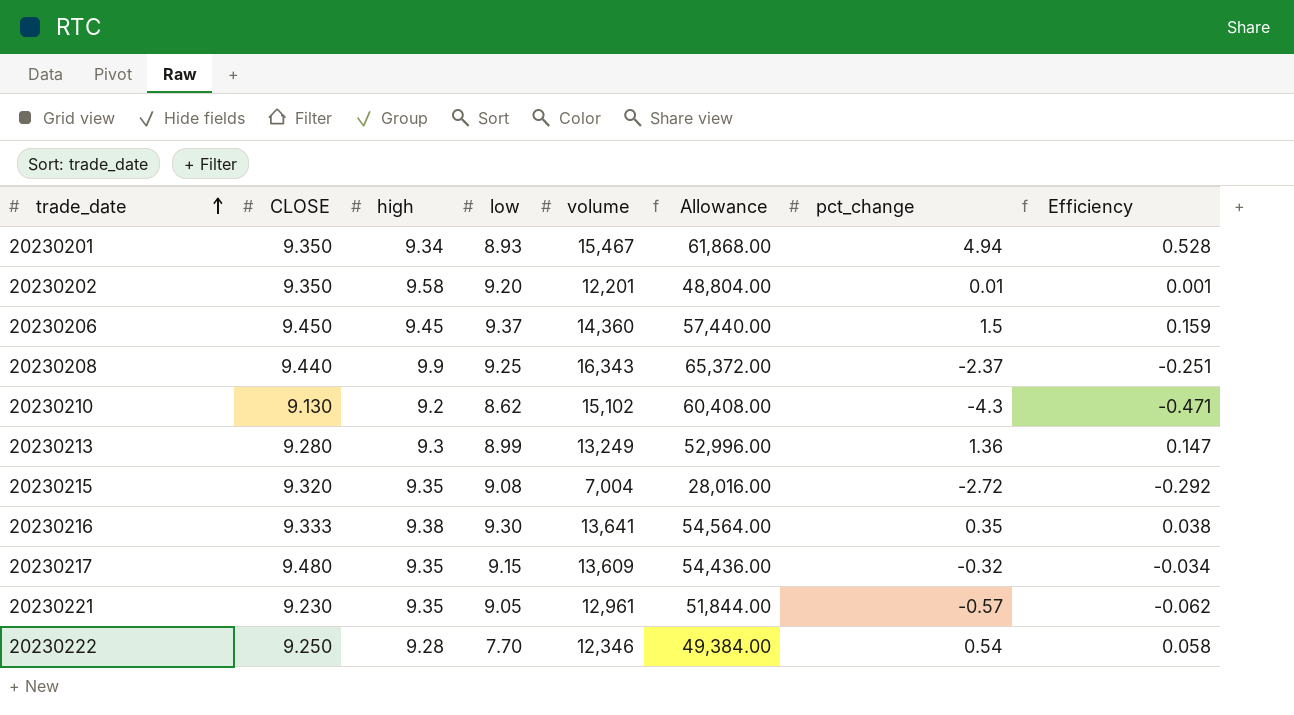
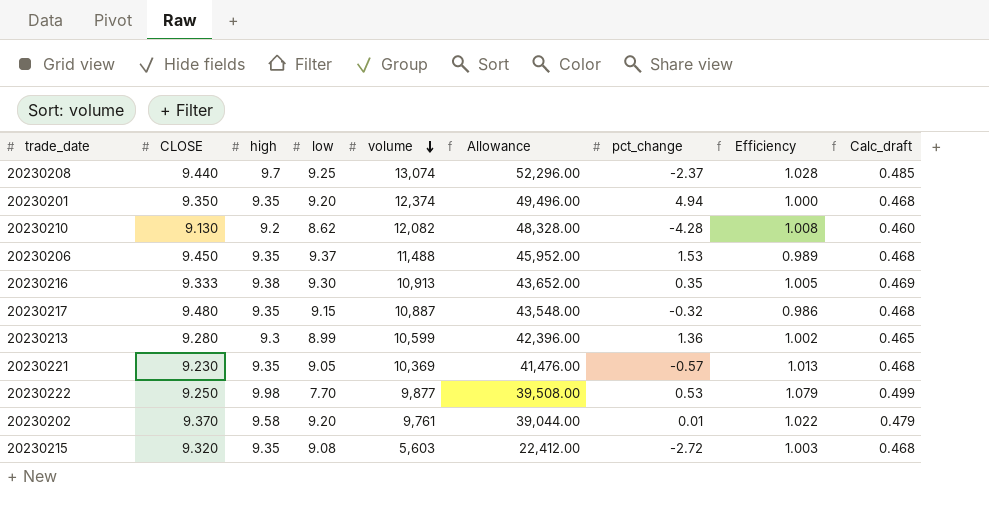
row order: trade_date ascending -> volume descending
column Efficiency | formula: [pct_change] / [CLOSE] -> [high] / [CLOSE]
column Calc_draft | formula: none -> [high] * 0.05
20230208 | high: 9.9 -> 9.7
20230208 | volume: 16,343 -> 13,074
20230208 | Allowance: 65,372.00 -> 52,296.00
20230201 | high: 9.34 -> 9.35
20230201 | low: 8.93 -> 9.20
20230201 | volume: 15,467 -> 12,374
20230201 | Allowance: 61,868.00 -> 49,496.00
20230210 | volume: 15,102 -> 12,082
20230210 | Allowance: 60,408.00 -> 48,328.00
20230210 | pct_change: -4.3 -> -4.28
20230206 | high: 9.45 -> 9.35
20230206 | volume: 14,360 -> 11,488
20230206 | Allowance: 57,440.00 -> 45,952.00
20230206 | pct_change: 1.5 -> 1.53
20230216 | volume: 13,641 -> 10,913
20230216 | Allowance: 54,564.00 -> 43,652.00
20230217 | volume: 13,609 -> 10,887
20230217 | Allowance: 54,436.00 -> 43,548.00
20230213 | volume: 13,249 -> 10,599
20230213 | Allowance: 52,996.00 -> 42,396.00
20230221 | volume: 12,961 -> 10,369
20230221 | Allowance: 51,844.00 -> 41,476.00
20230222 | high: 9.28 -> 9.98
20230222 | volume: 12,346 -> 9,877
20230222 | Allowance: 49,384.00 -> 39,508.00
20230222 | pct_change: 0.54 -> 0.53
20230202 | CLOSE: 9.350 -> 9.370
20230202 | volume: 12,201 -> 9,761
20230202 | Allowance: 48,804.00 -> 39,044.00
20230215 | volume: 7,004 -> 5,603
20230215 | Allowance: 28,016.00 -> 22,412.00

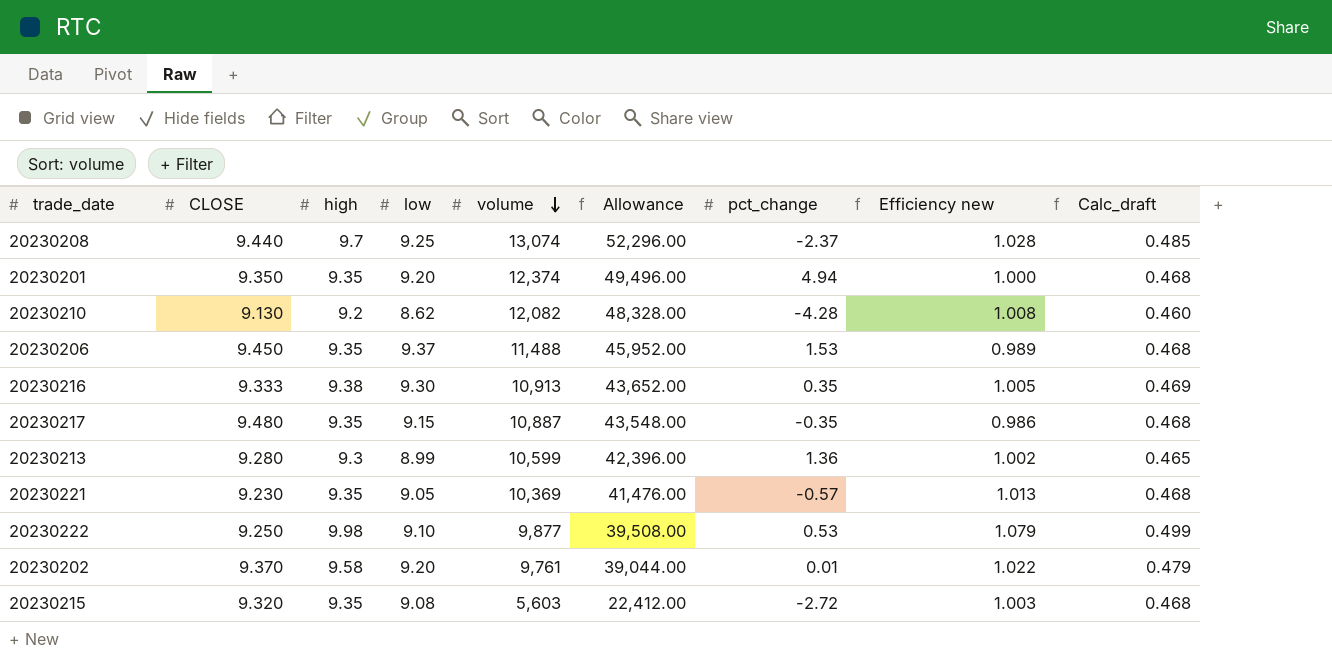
column name: Efficiency -> Efficiency new
20230217 | pct_change: -0.32 -> -0.35
20230222 | low: 7.70 -> 9.10

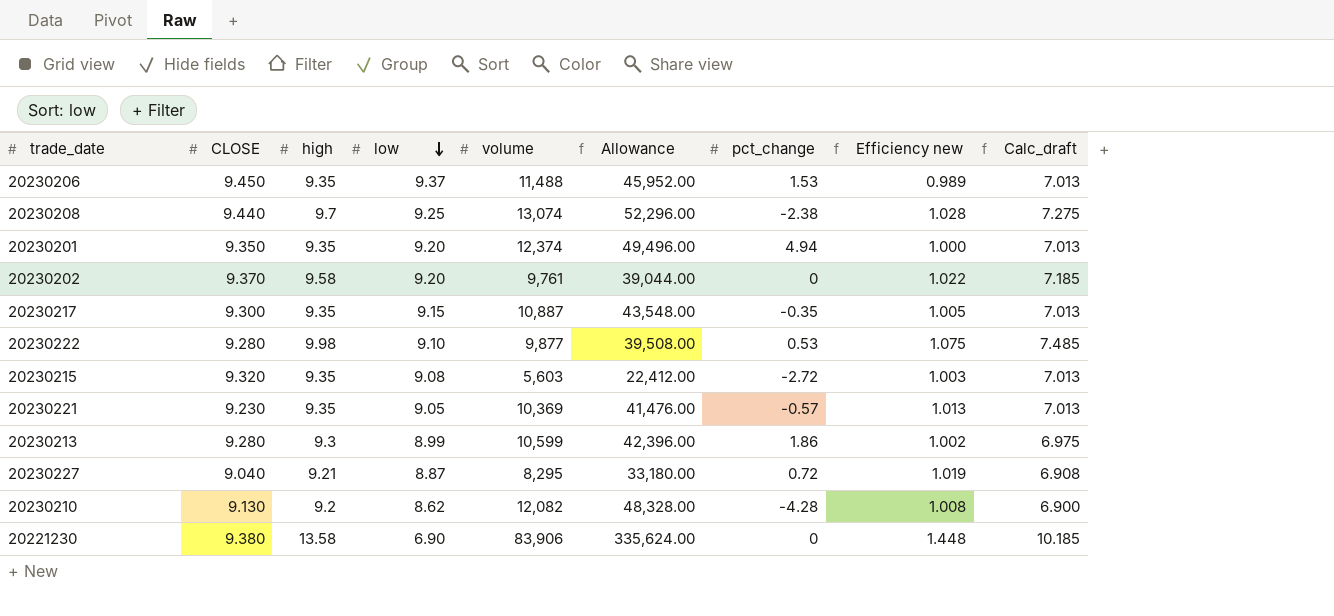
row order: volume descending -> low descending
column Calc_draft | formula: [high] * 0.05 -> [high] * 0.75
row 20230216: 9.333 | 9.38 | 9.30 | 10,913 | 43,652.00 | 0.35 | 1.005 | 0.469 -> none
20230208 | pct_change: -2.37 -> -2.38
20230202 | pct_change: 0.01 -> 0
20230217 | CLOSE: 9.480 -> 9.300
20230217 | Efficiency new: 0.986 -> 1.005
20230222 | CLOSE: 9.250 -> 9.280
20230222 | Efficiency new: 1.079 -> 1.075
20230213 | pct_change: 1.36 -> 1.86
row 20230227: none -> 9.040 | 9.21 | 8.87 | 8,295 | 33,180.00 | 0.72 | 1.019 | 6.908
row 20221230: none -> 9.380 | 13.58 | 6.90 | 83,906 | 335,624.00 | 0 | 1.448 | 10.185

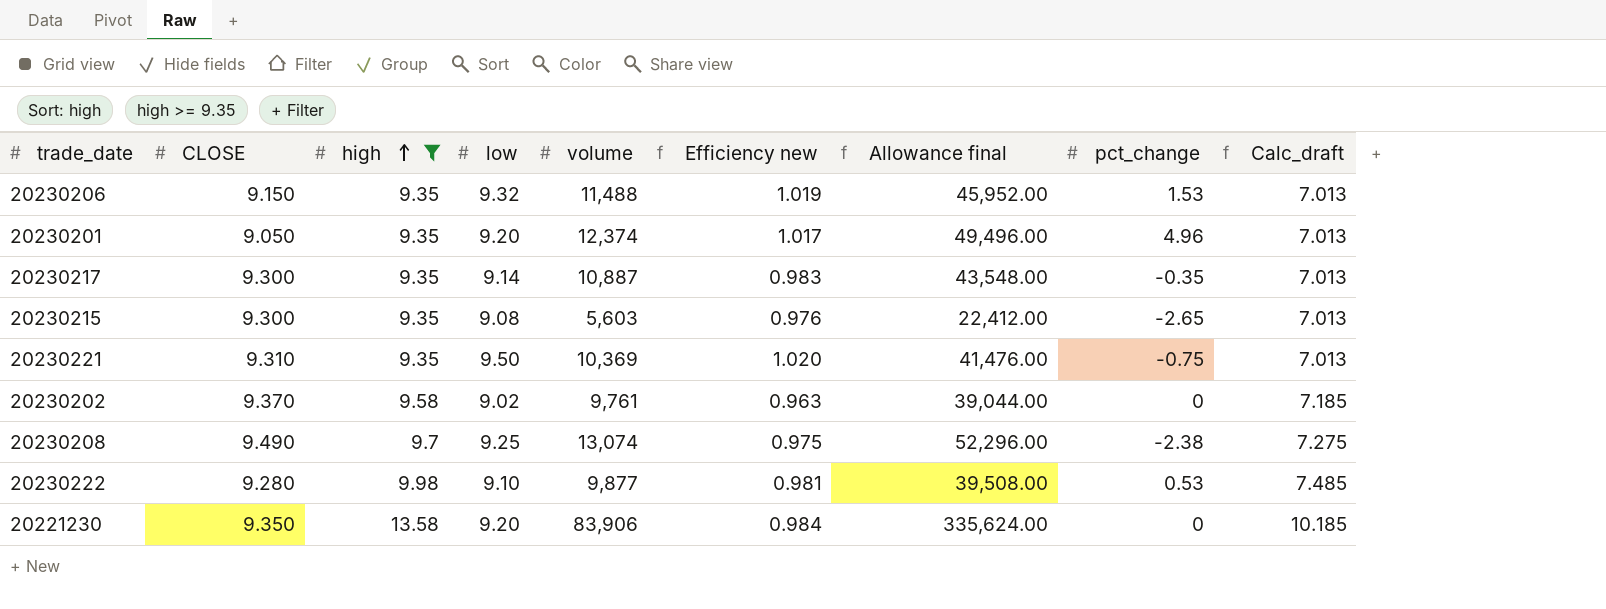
filter: none -> high >= 9.35
row order: low descending -> high ascending
column Efficiency new | formula: [high] / [CLOSE] -> [low] / [CLOSE]
column Efficiency new | position: 8 -> 6
column name: Allowance -> Allowance final
20230206 | CLOSE: 9.450 -> 9.150
20230206 | low: 9.37 -> 9.32
20230201 | CLOSE: 9.350 -> 9.050
20230201 | pct_change: 4.94 -> 4.96
20230217 | low: 9.15 -> 9.14
20230215 | CLOSE: 9.320 -> 9.300
20230215 | pct_change: -2.72 -> -2.65
20230221 | CLOSE: 9.230 -> 9.310
20230221 | low: 9.05 -> 9.50
20230221 | pct_change: -0.57 -> -0.75
20230202 | low: 9.20 -> 9.02
20230208 | CLOSE: 9.440 -> 9.490
20221230 | CLOSE: 9.380 -> 9.350
20221230 | low: 6.90 -> 9.20

